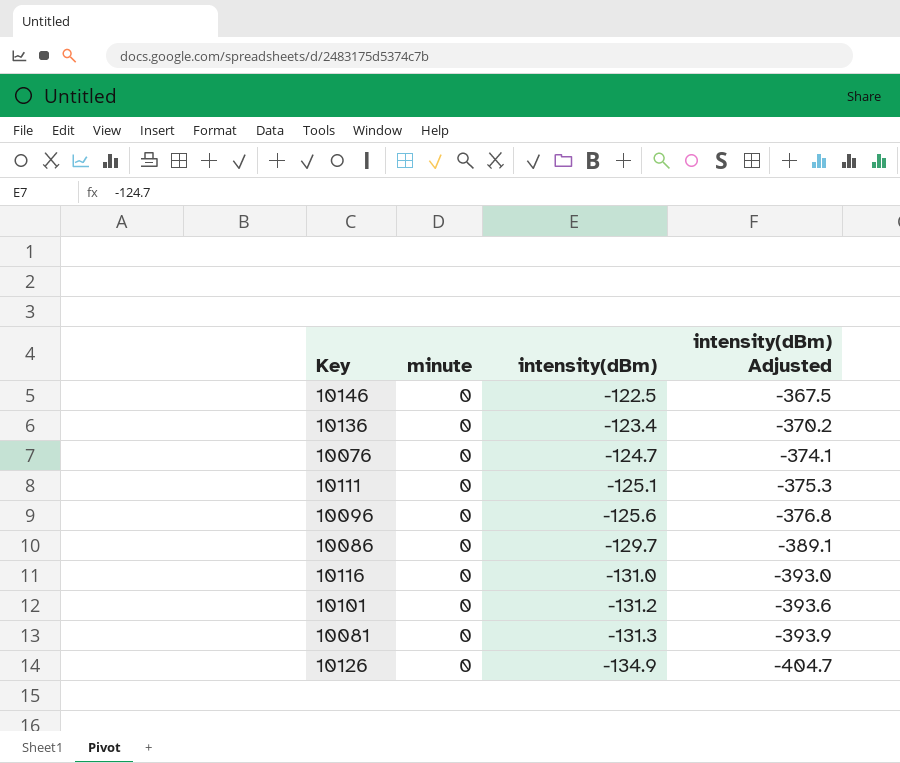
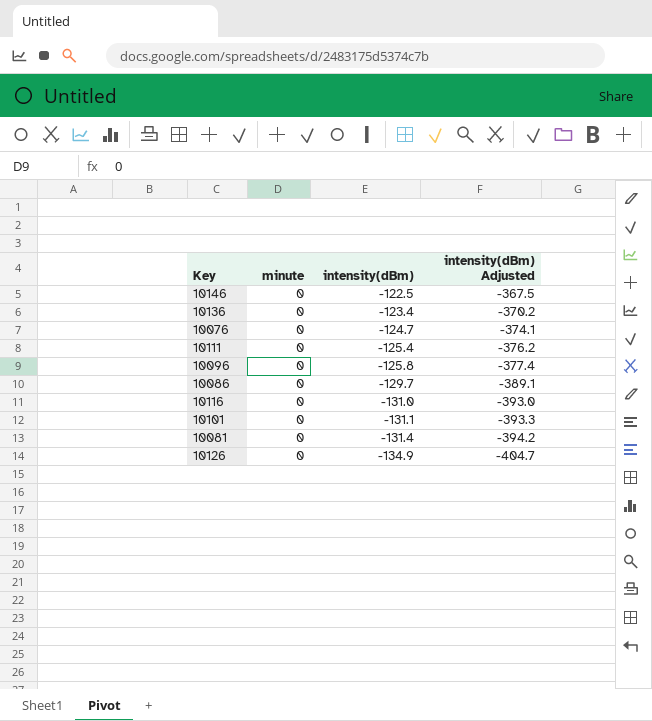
10111 | intensity(dBm): -125.1 -> -125.4
10111 | intensity(dBm) Adjusted: -375.3 -> -376.2
10096 | intensity(dBm): -125.6 -> -125.8
10096 | intensity(dBm) Adjusted: -376.8 -> -377.4
10101 | intensity(dBm): -131.2 -> -131.1
10101 | intensity(dBm) Adjusted: -393.6 -> -393.3
10081 | intensity(dBm): -131.3 -> -131.4
10081 | intensity(dBm) Adjusted: -393.9 -> -394.2

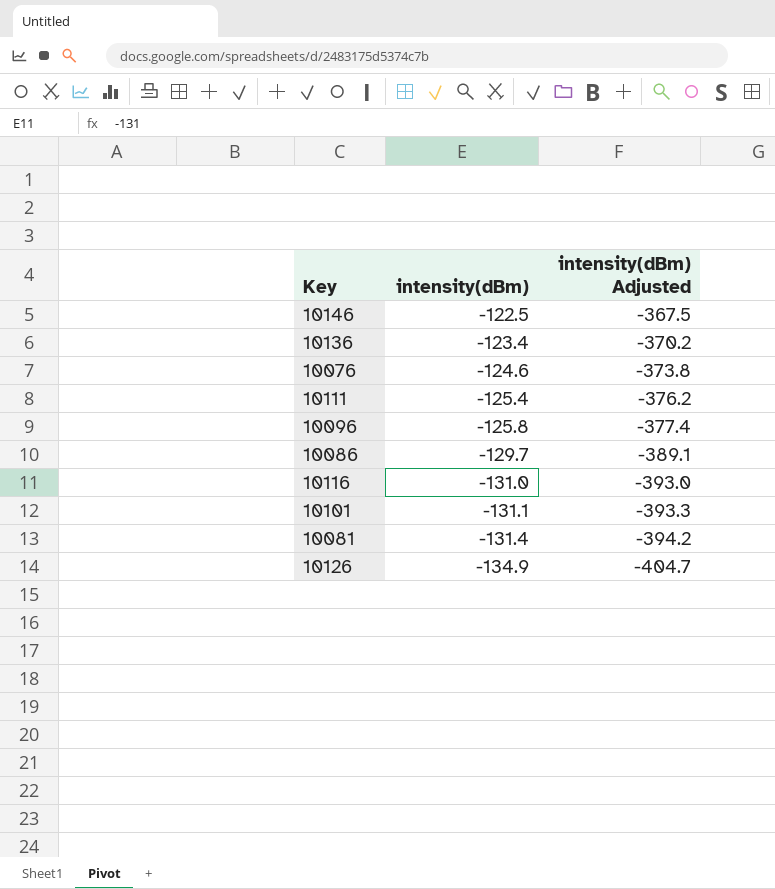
column minute | position: 2 -> none
10076 | intensity(dBm): -124.7 -> -124.6
10076 | intensity(dBm) Adjusted: -374.1 -> -373.8

